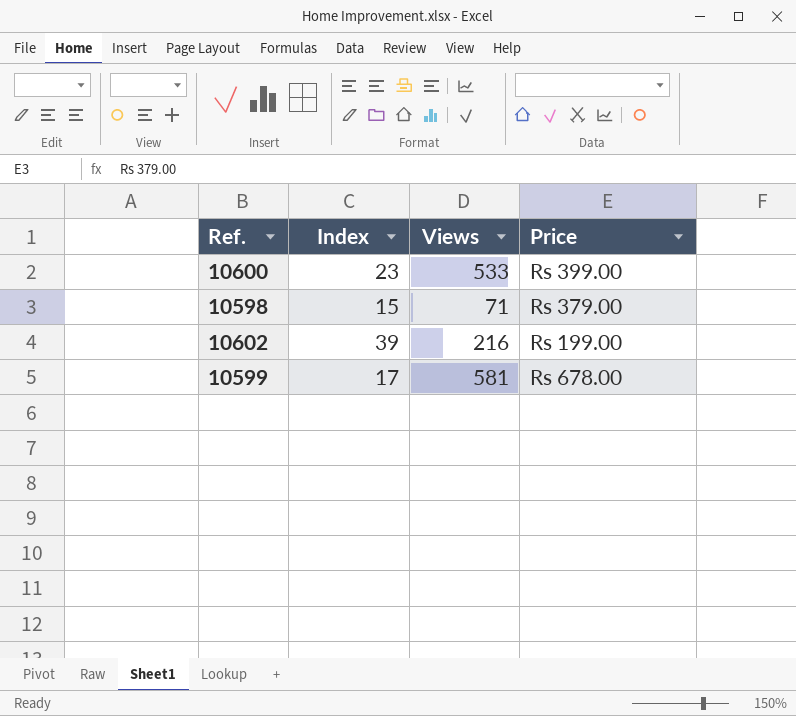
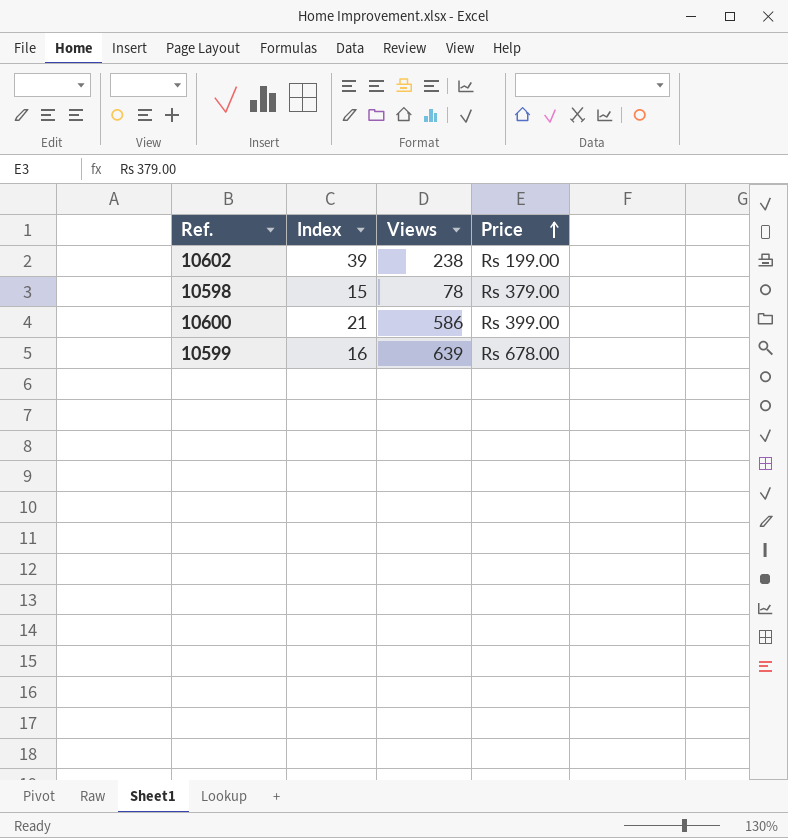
row order: none -> Price ascending
10602 | Views: 216 -> 238
10598 | Views: 71 -> 78
10600 | Index: 23 -> 21
10600 | Views: 533 -> 586
10599 | Index: 17 -> 16
10599 | Views: 581 -> 639

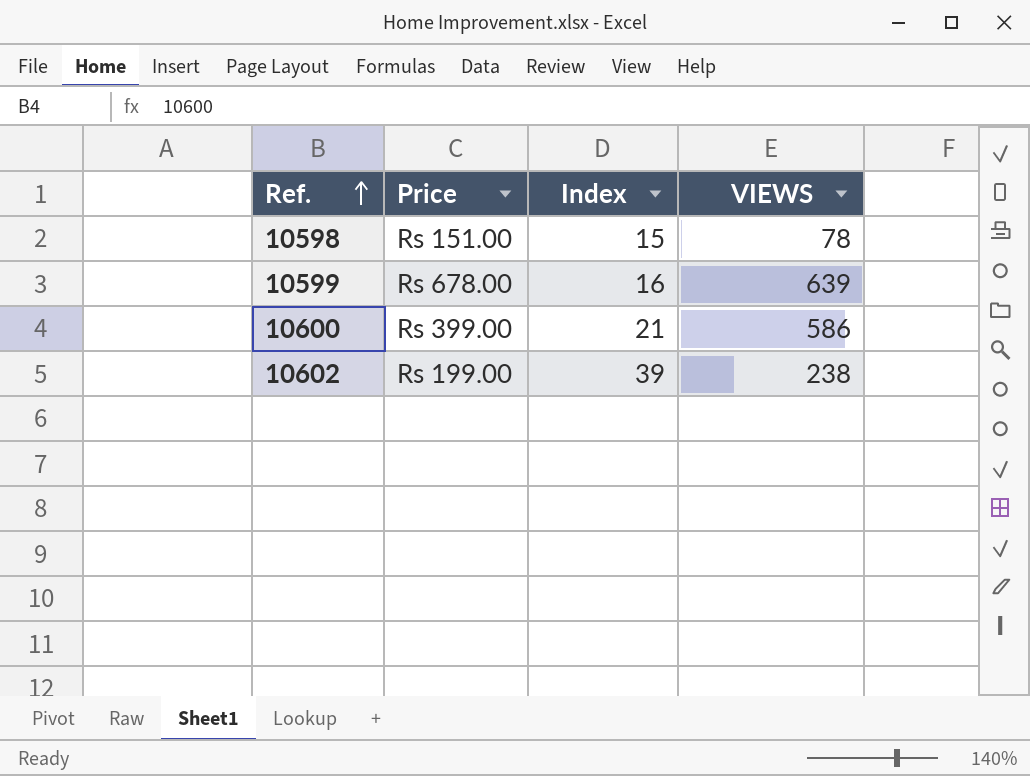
row order: Price ascending -> Ref. ascending
column Price | position: 4 -> 2
column name: Views -> VIEWS
10598 | Price: Rs 379.00 -> Rs 151.00

